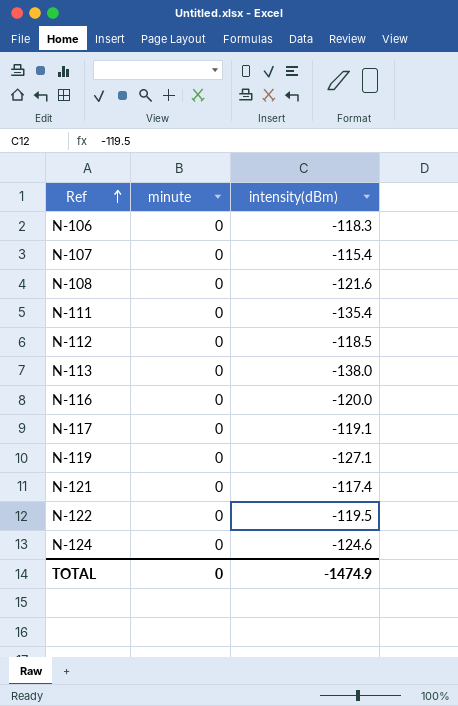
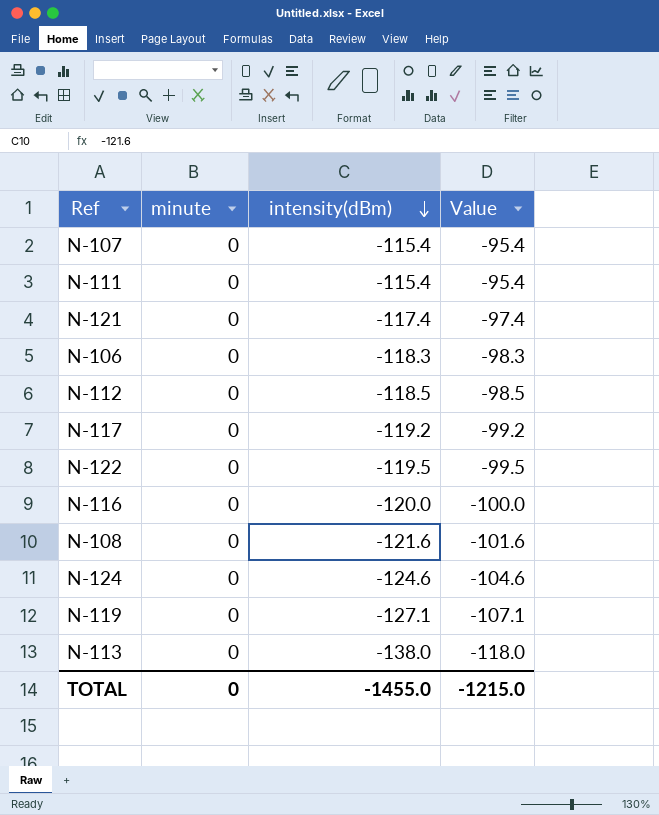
row order: Ref ascending -> intensity(dBm) descending
column Value | formula: none -> [intensity(dBm)] + 20
N-111 | intensity(dBm): -135.4 -> -115.4
N-117 | intensity(dBm): -119.1 -> -119.2
TOTAL | intensity(dBm): -1474.9 -> -1455.0

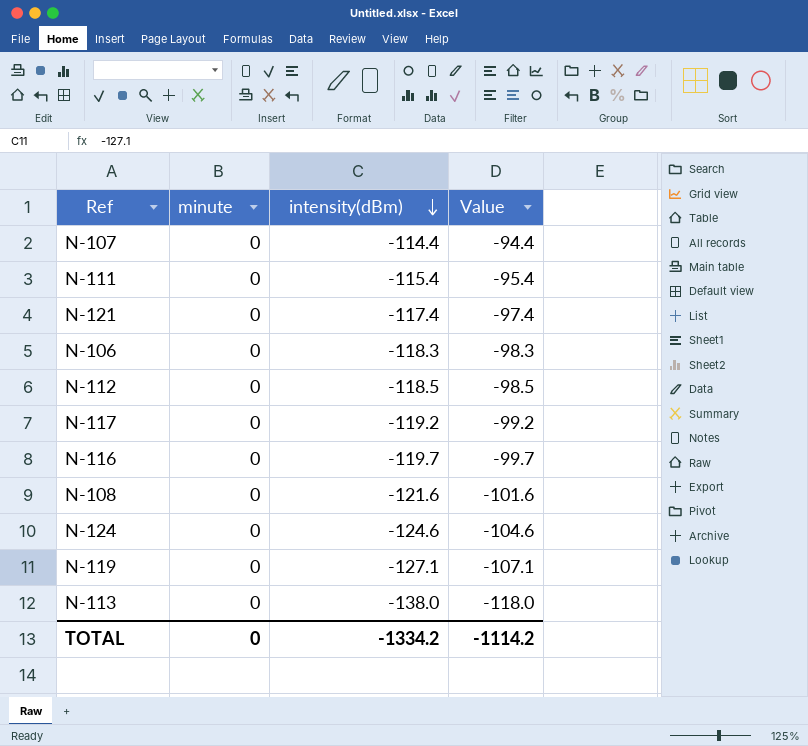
row N-122: 0 | -119.5 | -99.5 -> none
N-107 | intensity(dBm): -115.4 -> -114.4
N-107 | Value: -95.4 -> -94.4
N-116 | intensity(dBm): -120.0 -> -119.7
N-116 | Value: -100.0 -> -99.7
TOTAL | intensity(dBm): -1455.0 -> -1334.2
TOTAL | Value: -1215.0 -> -1114.2

